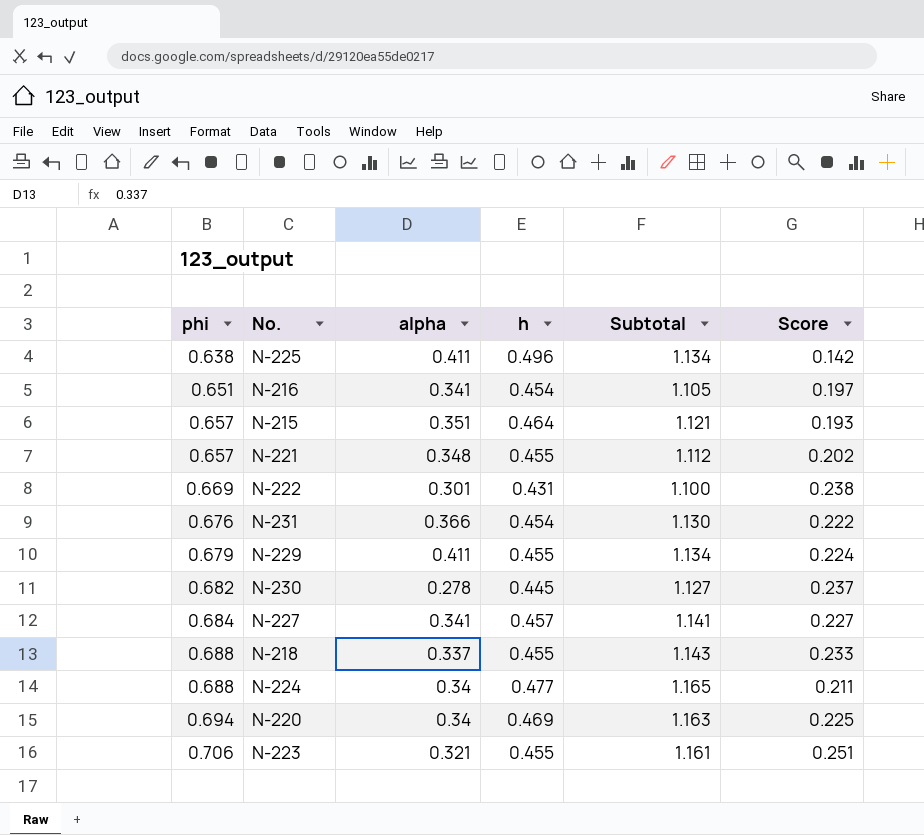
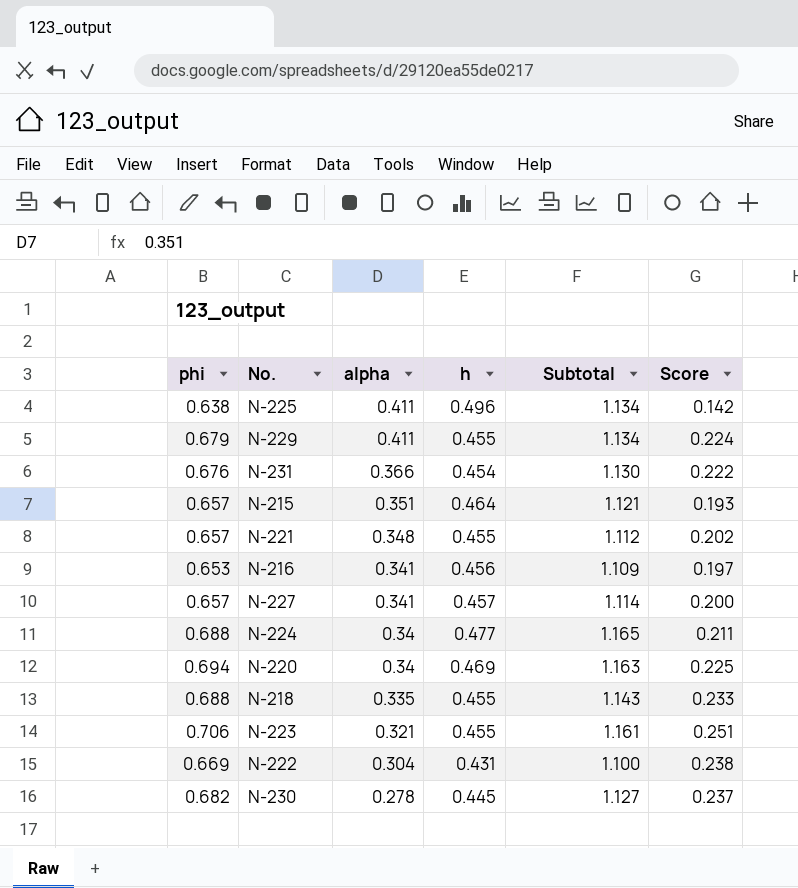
row order: phi ascending -> alpha descending
N-216 | phi: 0.651 -> 0.653
N-216 | h: 0.454 -> 0.456
N-216 | Subtotal: 1.105 -> 1.109
N-227 | phi: 0.684 -> 0.657
N-227 | Subtotal: 1.141 -> 1.114
N-227 | Score: 0.227 -> 0.200
N-218 | alpha: 0.337 -> 0.335
N-222 | alpha: 0.301 -> 0.304

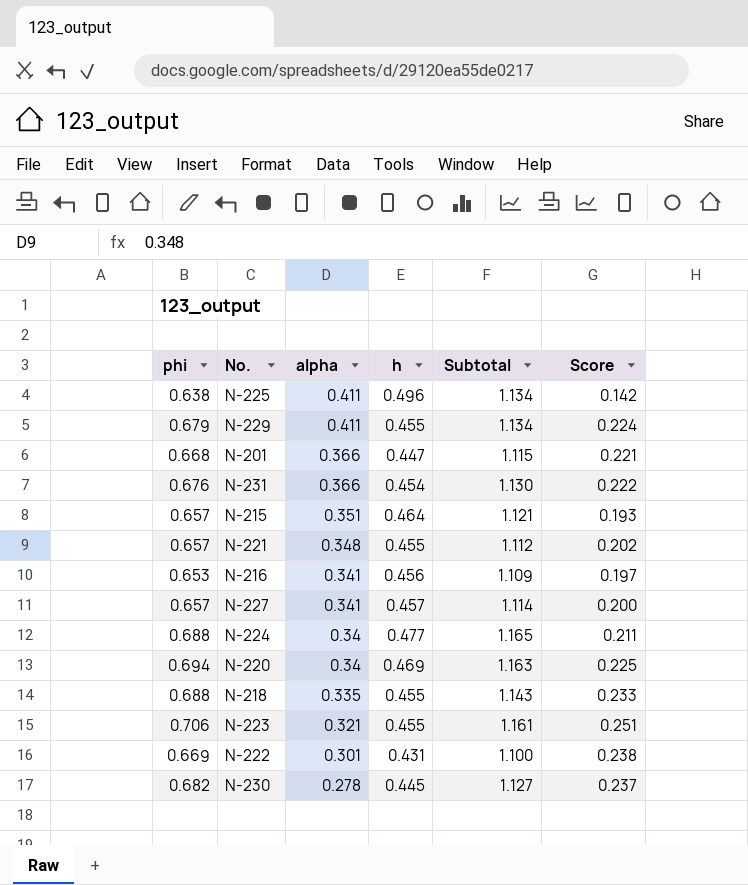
row N-201: none -> 0.668 | 0.366 | 0.447 | 1.115 | 0.221
N-222 | alpha: 0.304 -> 0.301

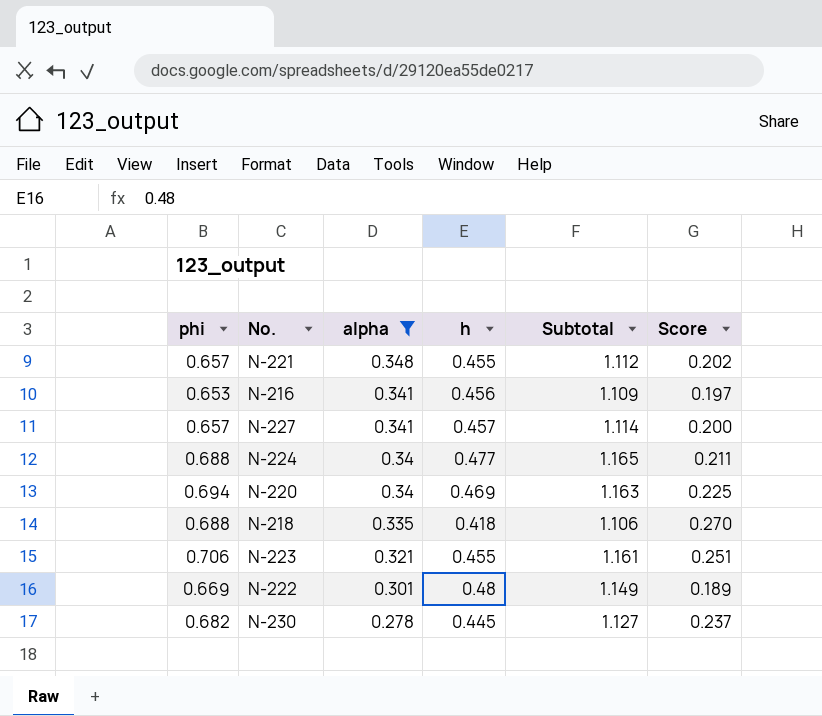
filter: none -> alpha <= 0.348
N-218 | h: 0.455 -> 0.418
N-218 | Subtotal: 1.143 -> 1.106
N-218 | Score: 0.233 -> 0.270
N-222 | h: 0.431 -> 0.48
N-222 | Subtotal: 1.100 -> 1.149
N-222 | Score: 0.238 -> 0.189

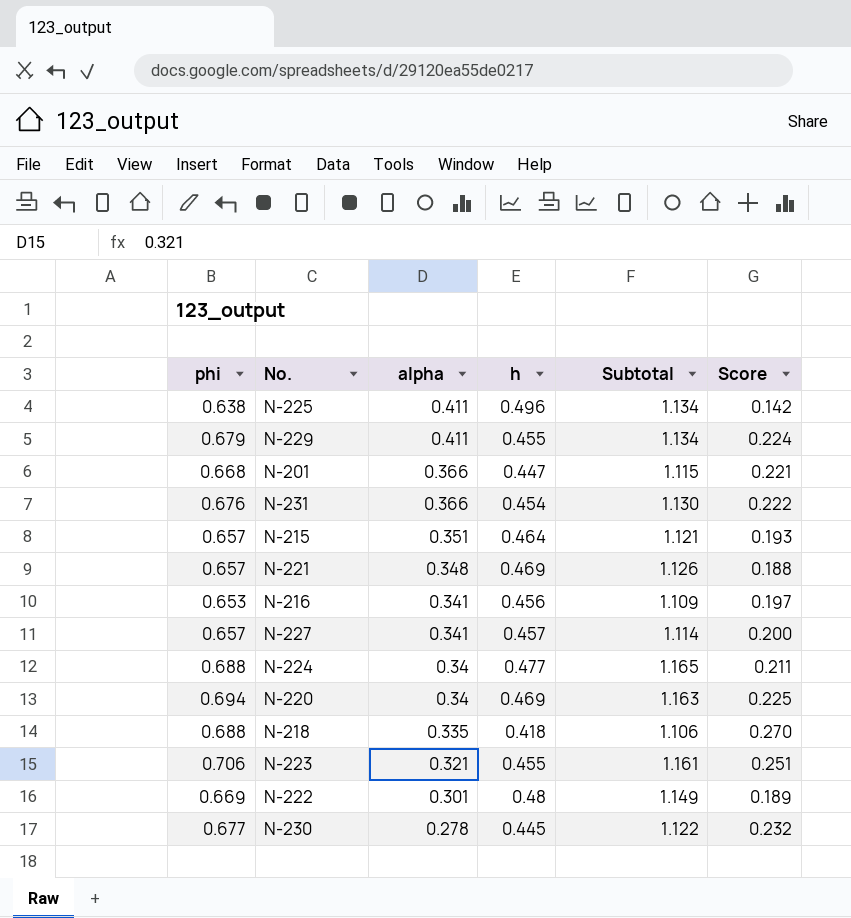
filter: alpha <= 0.348 -> none
N-221 | h: 0.455 -> 0.469
N-221 | Subtotal: 1.112 -> 1.126
N-221 | Score: 0.202 -> 0.188
N-230 | phi: 0.682 -> 0.677
N-230 | Subtotal: 1.127 -> 1.122
N-230 | Score: 0.237 -> 0.232

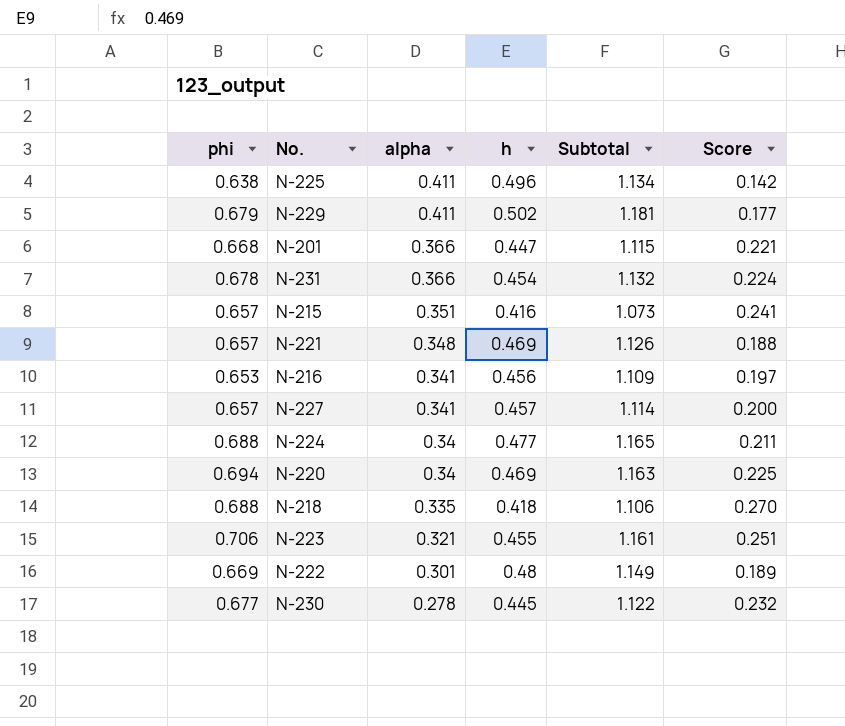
N-229 | h: 0.455 -> 0.502
N-229 | Subtotal: 1.134 -> 1.181
N-229 | Score: 0.224 -> 0.177
N-231 | phi: 0.676 -> 0.678
N-231 | Subtotal: 1.130 -> 1.132
N-231 | Score: 0.222 -> 0.224
N-215 | h: 0.464 -> 0.416
N-215 | Subtotal: 1.121 -> 1.073
N-215 | Score: 0.193 -> 0.241

